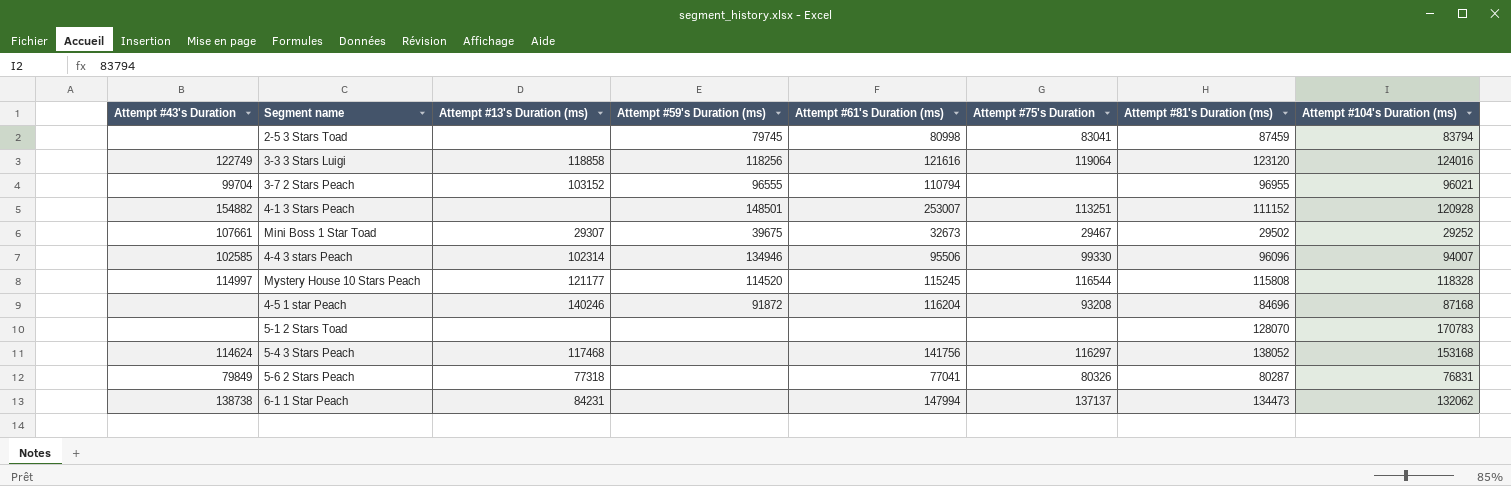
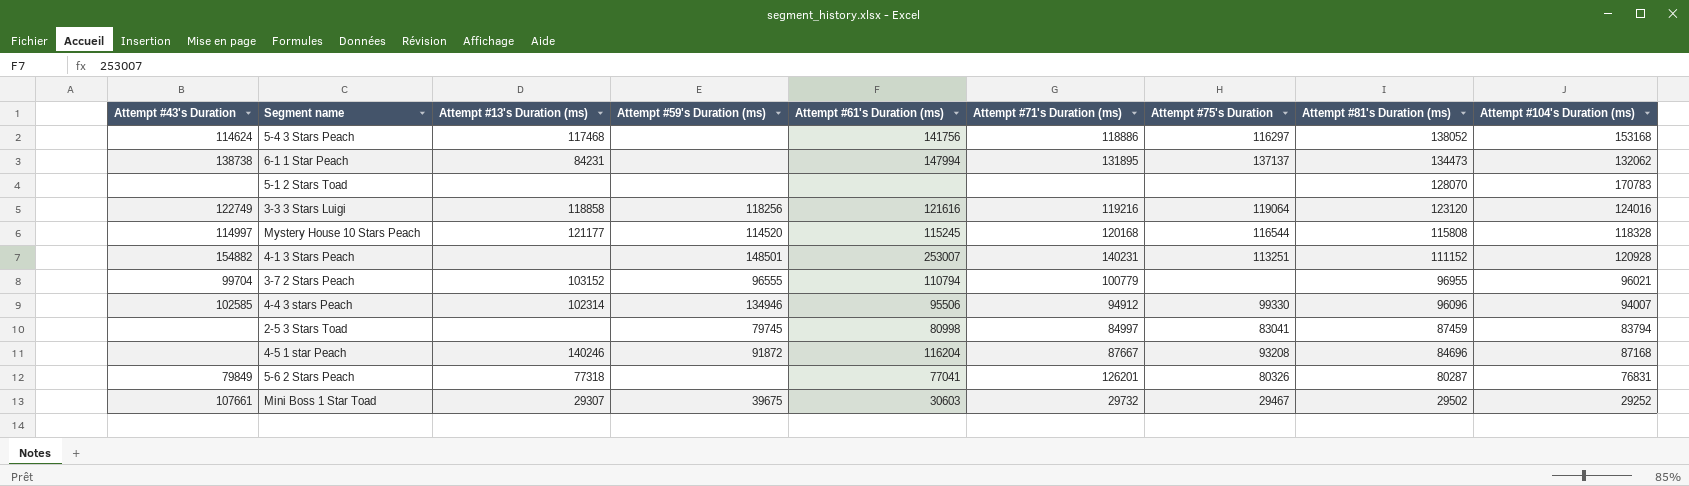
row order: none -> Attempt #81's Duration (ms) descending
column Attempt #71's Duration (ms) | position: none -> 6
Mini Boss 1 Star Toad | Attempt #61's Duration (ms): 32673 -> 30603

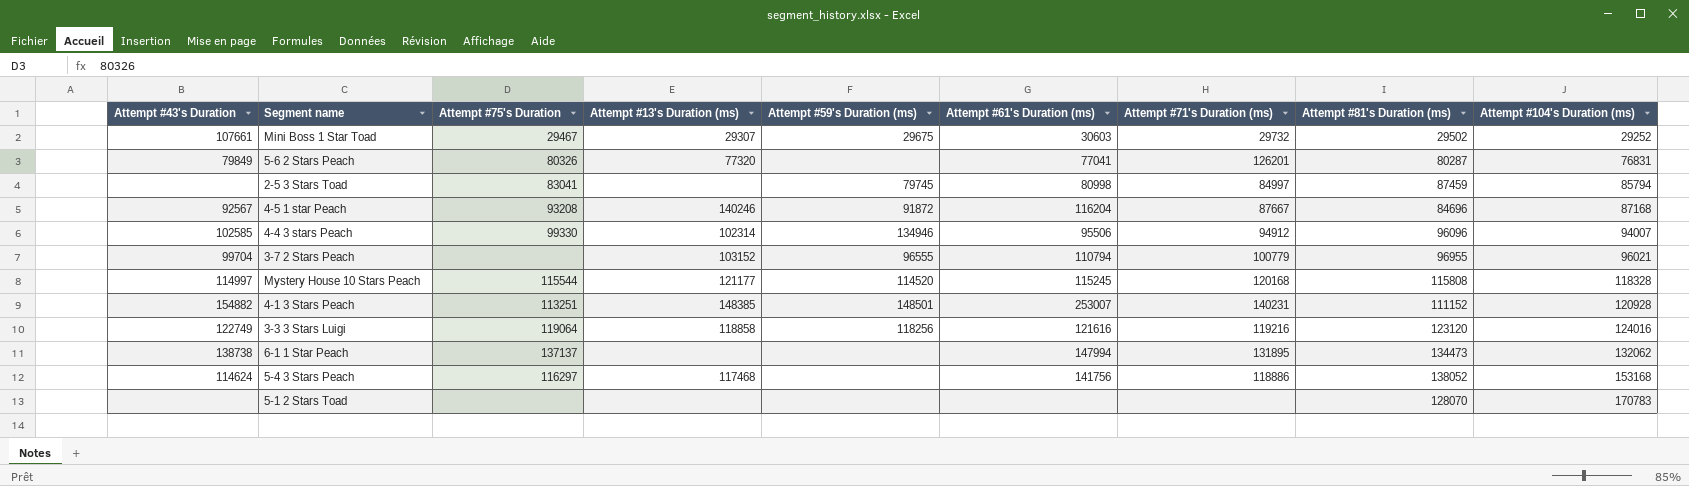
row order: Attempt #81's Duration (ms) descending -> Attempt #104's Duration (ms) ascending
column Attempt #75's Duration | position: 7 -> 3
Mini Boss 1 Star Toad | Attempt #59's Duration (ms): 39675 -> 29675
5-6 2 Stars Peach | Attempt #13's Duration (ms): 77318 -> 77320
2-5 3 Stars Toad | Attempt #104's Duration (ms): 83794 -> 85794
4-5 1 star Peach | Attempt #43's Duration: none -> 92567
Mystery House 10 Stars Peach | Attempt #75's Duration: 116544 -> 115544
4-1 3 Stars Peach | Attempt #13's Duration (ms): none -> 148385
6-1 1 Star Peach | Attempt #13's Duration (ms): 84231 -> none

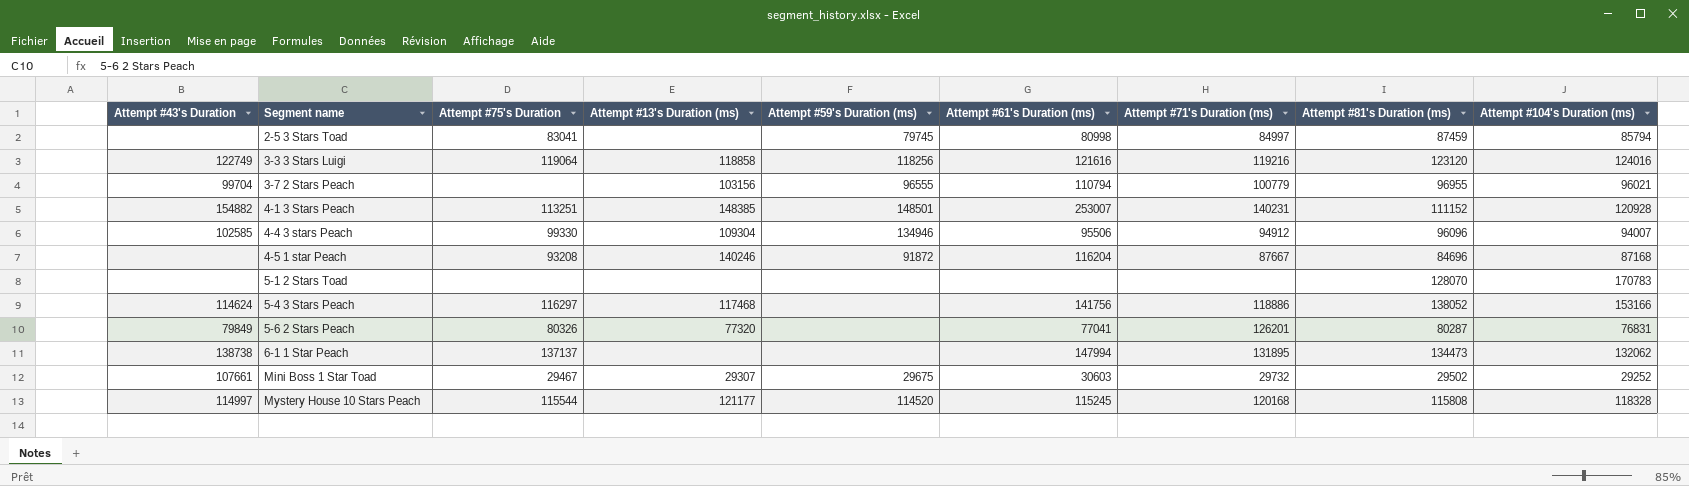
row order: Attempt #104's Duration (ms) ascending -> Segment name ascending
3-7 2 Stars Peach | Attempt #13's Duration (ms): 103152 -> 103156
4-4 3 stars Peach | Attempt #13's Duration (ms): 102314 -> 109304
4-5 1 star Peach | Attempt #43's Duration: 92567 -> none
5-4 3 Stars Peach | Attempt #104's Duration (ms): 153168 -> 153166

